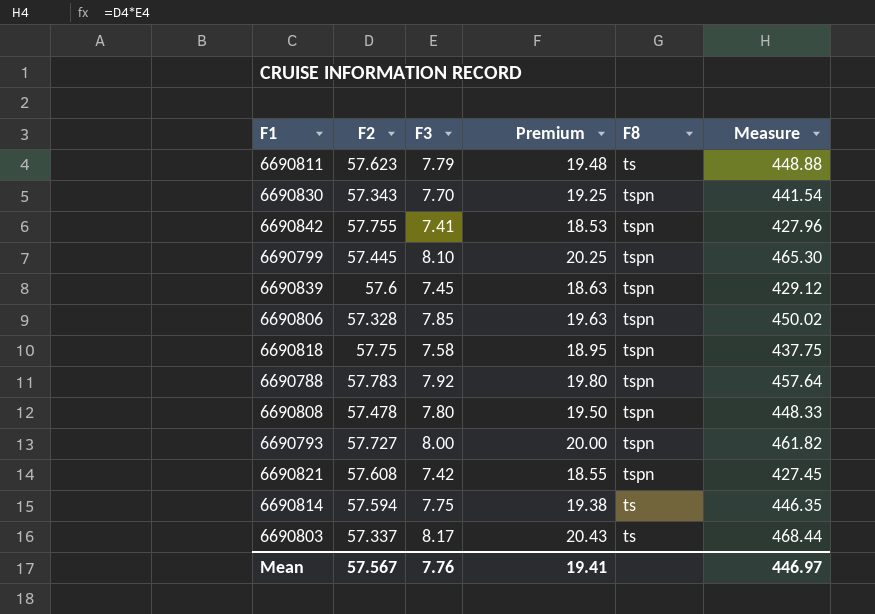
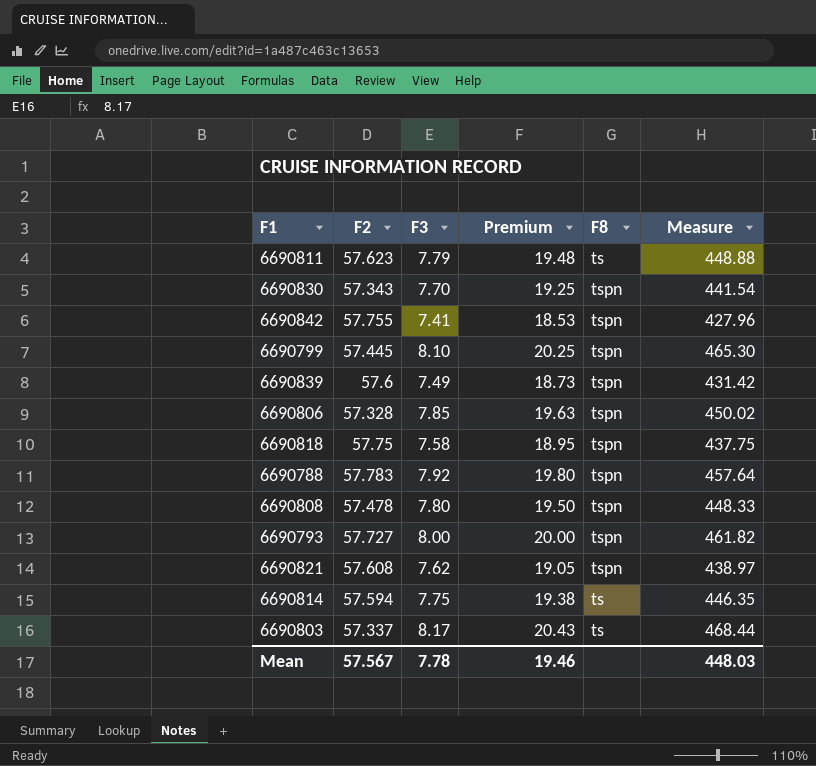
6690839 | F3: 7.45 -> 7.49
6690839 | Premium: 18.63 -> 18.73
6690839 | Measure: 429.12 -> 431.42
6690821 | F3: 7.42 -> 7.62
6690821 | Premium: 18.55 -> 19.05
6690821 | Measure: 427.45 -> 438.97
Mean | F3: 7.76 -> 7.78
Mean | Premium: 19.41 -> 19.46
Mean | Measure: 446.97 -> 448.03

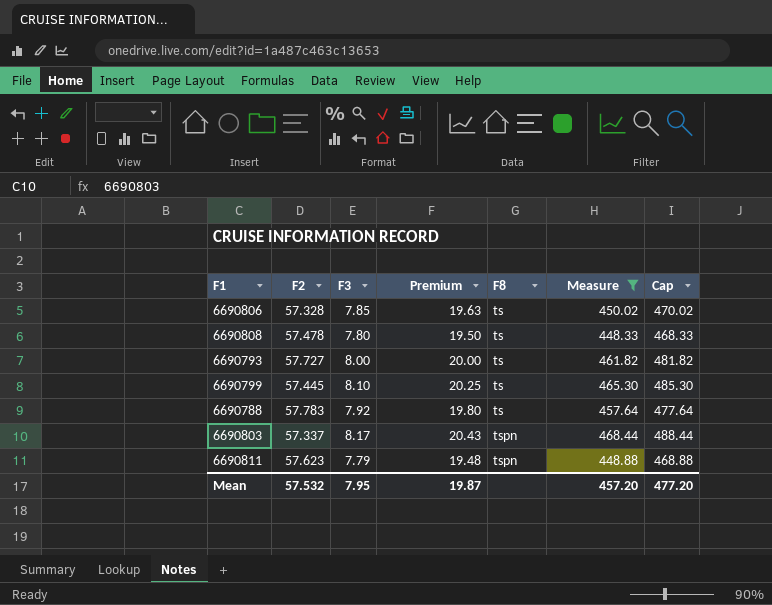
filter: none -> Measure >= 448.33
row order: none -> F8 ascending
column Cap | formula: none -> [Measure] + 20
6690806 | F8: tspn -> ts
6690808 | F8: tspn -> ts
6690793 | F8: tspn -> ts
6690799 | F8: tspn -> ts
6690788 | F8: tspn -> ts
6690803 | F8: ts -> tspn
6690811 | F8: ts -> tspn
Mean | F2: 57.567 -> 57.532
Mean | F3: 7.78 -> 7.95
Mean | Premium: 19.46 -> 19.87
Mean | Measure: 448.03 -> 457.20

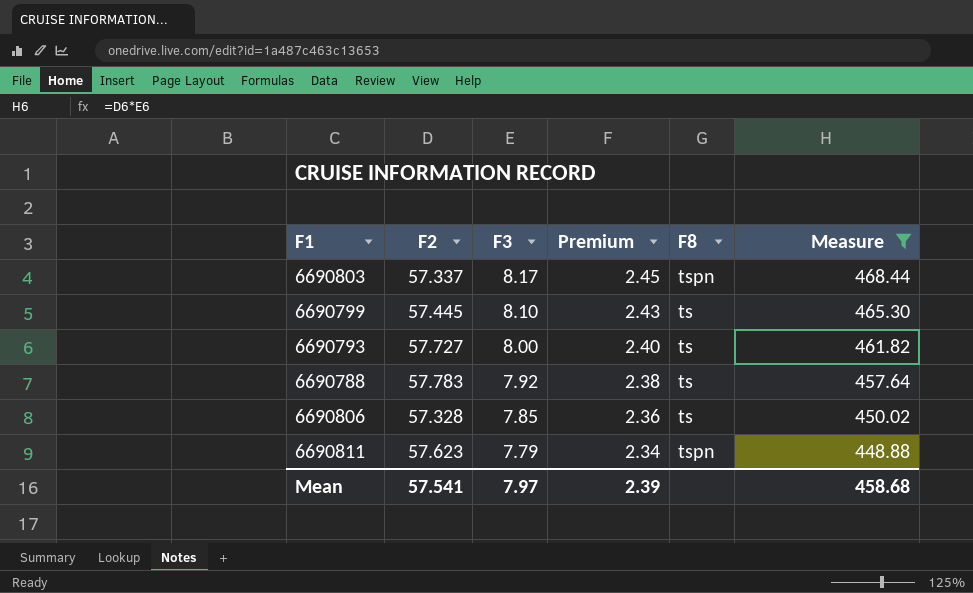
row order: F8 ascending -> F3 descending
column Cap | formula: [Measure] + 20 -> none
column Premium | formula: [F3] * 2.5 -> [F3] * 0.3
row 6690808: 57.478 | 7.80 | 19.50 | ts | 448.33 | 468.33 -> none
Mean | F2: 57.532 -> 57.541
Mean | F3: 7.95 -> 7.97
Mean | Premium: 19.87 -> 2.39
Mean | Measure: 457.20 -> 458.68

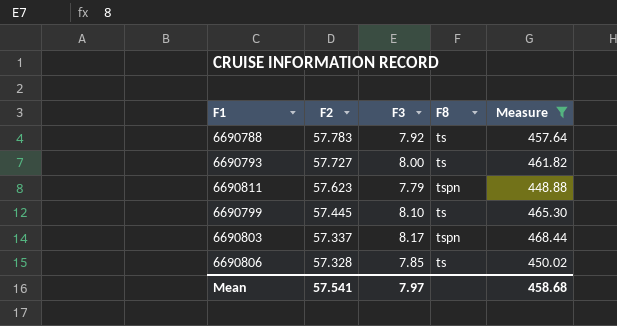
row order: F3 descending -> F2 descending
column Premium | formula: [F3] * 0.3 -> none

